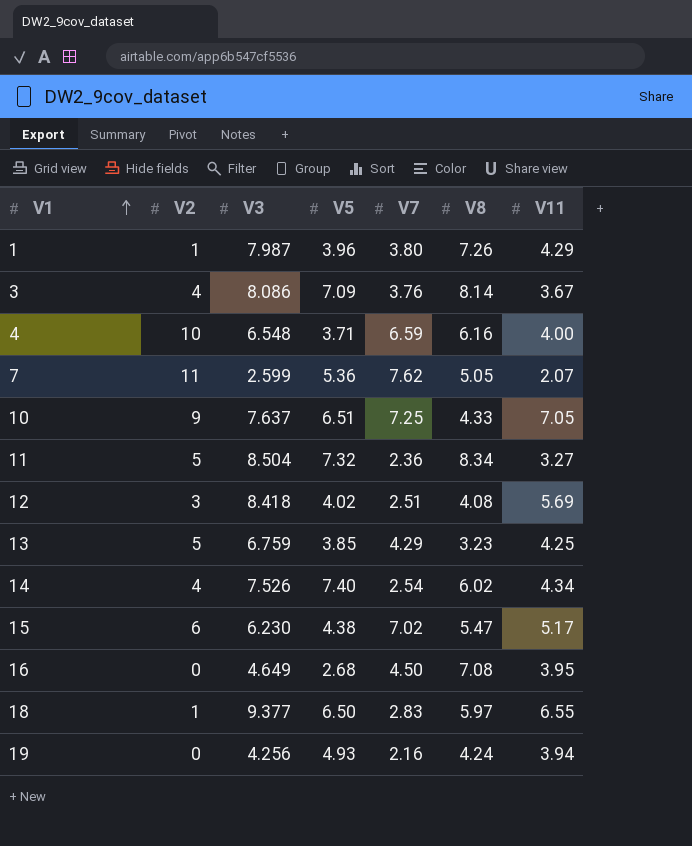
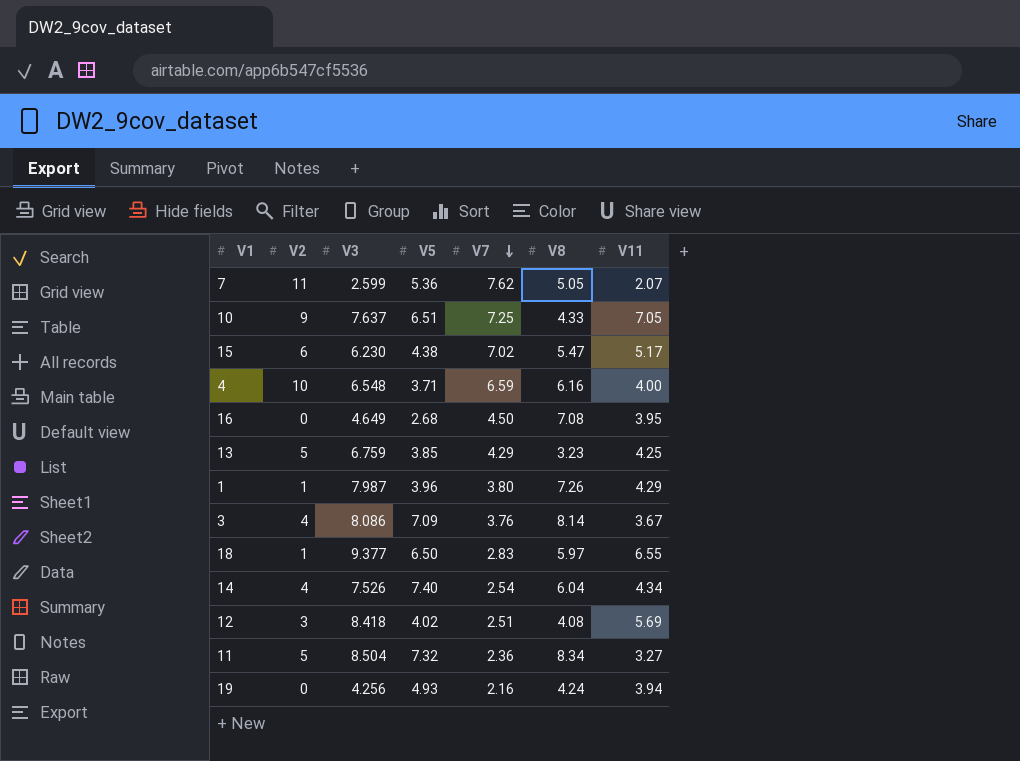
row order: V1 ascending -> V7 descending
14 | V8: 6.02 -> 6.04

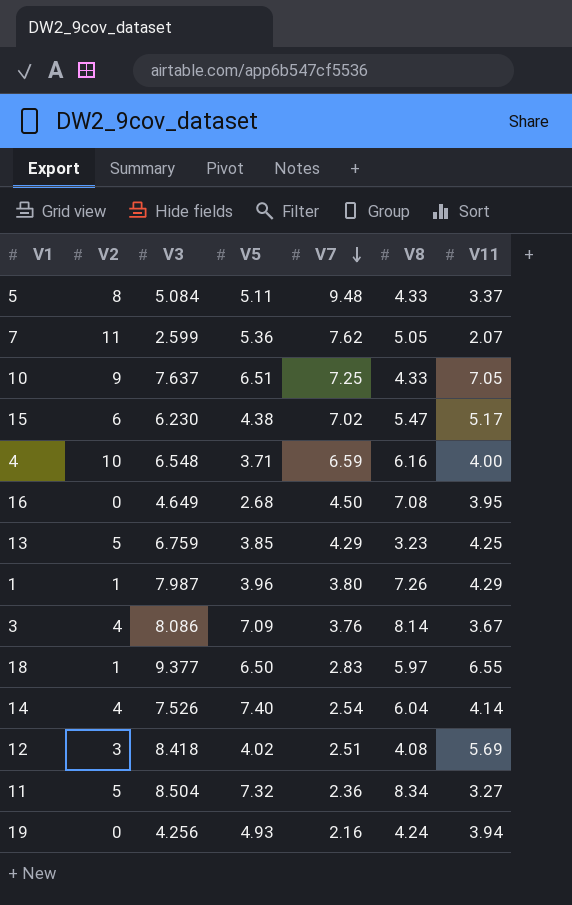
row 5: none -> 8 | 5.084 | 5.11 | 9.48 | 4.33 | 3.37
14 | V11: 4.34 -> 4.14

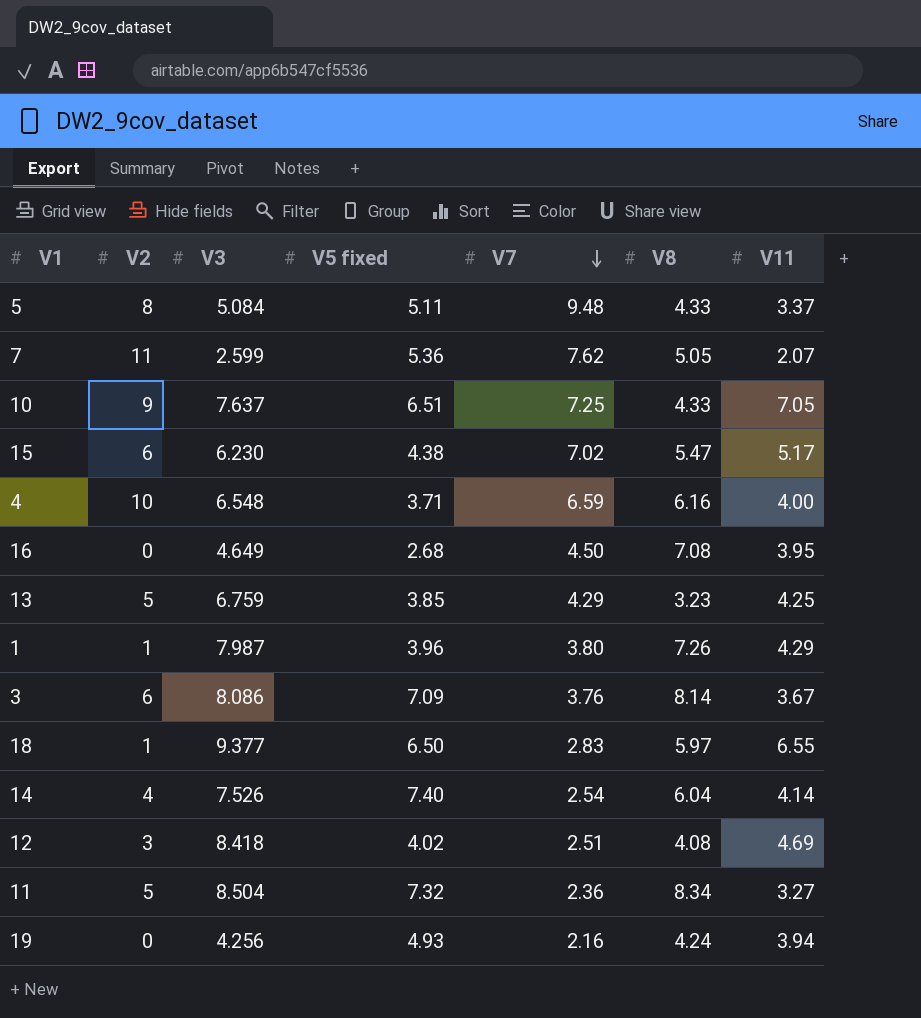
column name: V5 -> V5 fixed
3 | V2: 4 -> 6
12 | V11: 5.69 -> 4.69

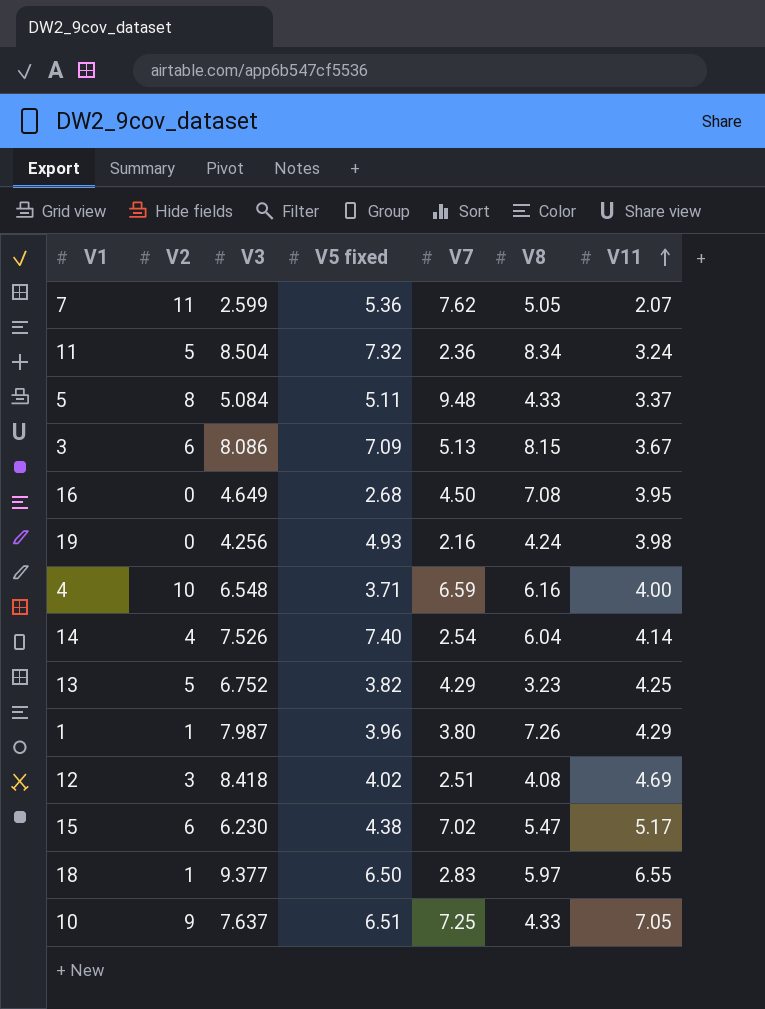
row order: V7 descending -> V11 ascending
11 | V11: 3.27 -> 3.24
3 | V7: 3.76 -> 5.13
3 | V8: 8.14 -> 8.15
19 | V11: 3.94 -> 3.98
13 | V3: 6.759 -> 6.752
13 | V5 fixed: 3.85 -> 3.82

